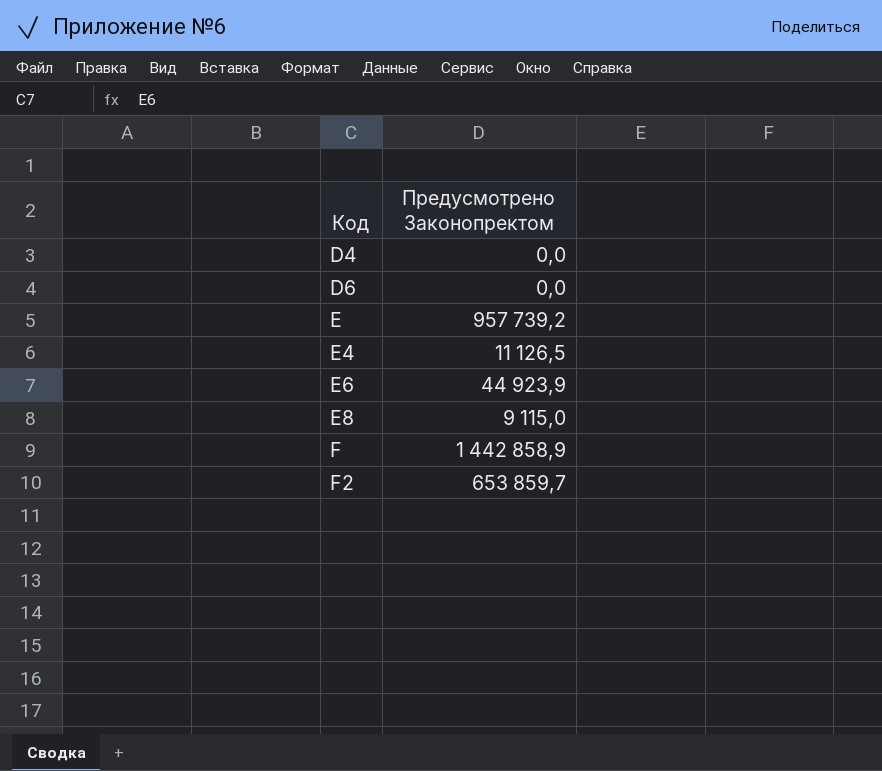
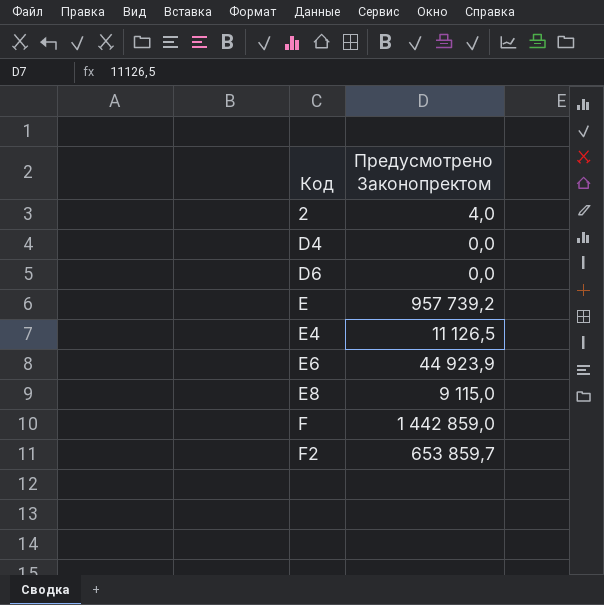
row 2: none -> 4,0
F | Предусмотрено Законопректом: 1 442 858,9 -> 1 442 859,0

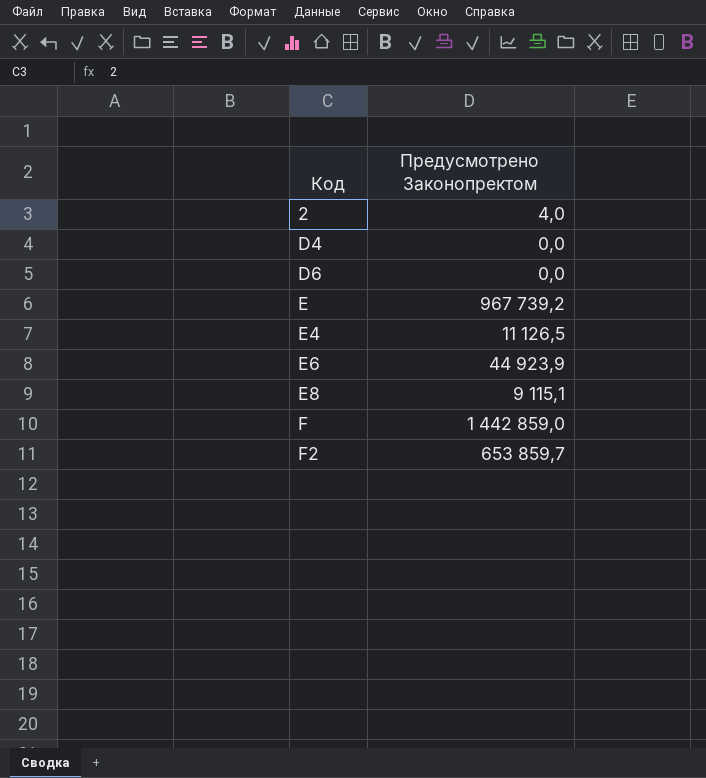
E | Предусмотрено Законопректом: 957 739,2 -> 967 739,2
E8 | Предусмотрено Законопректом: 9 115,0 -> 9 115,1

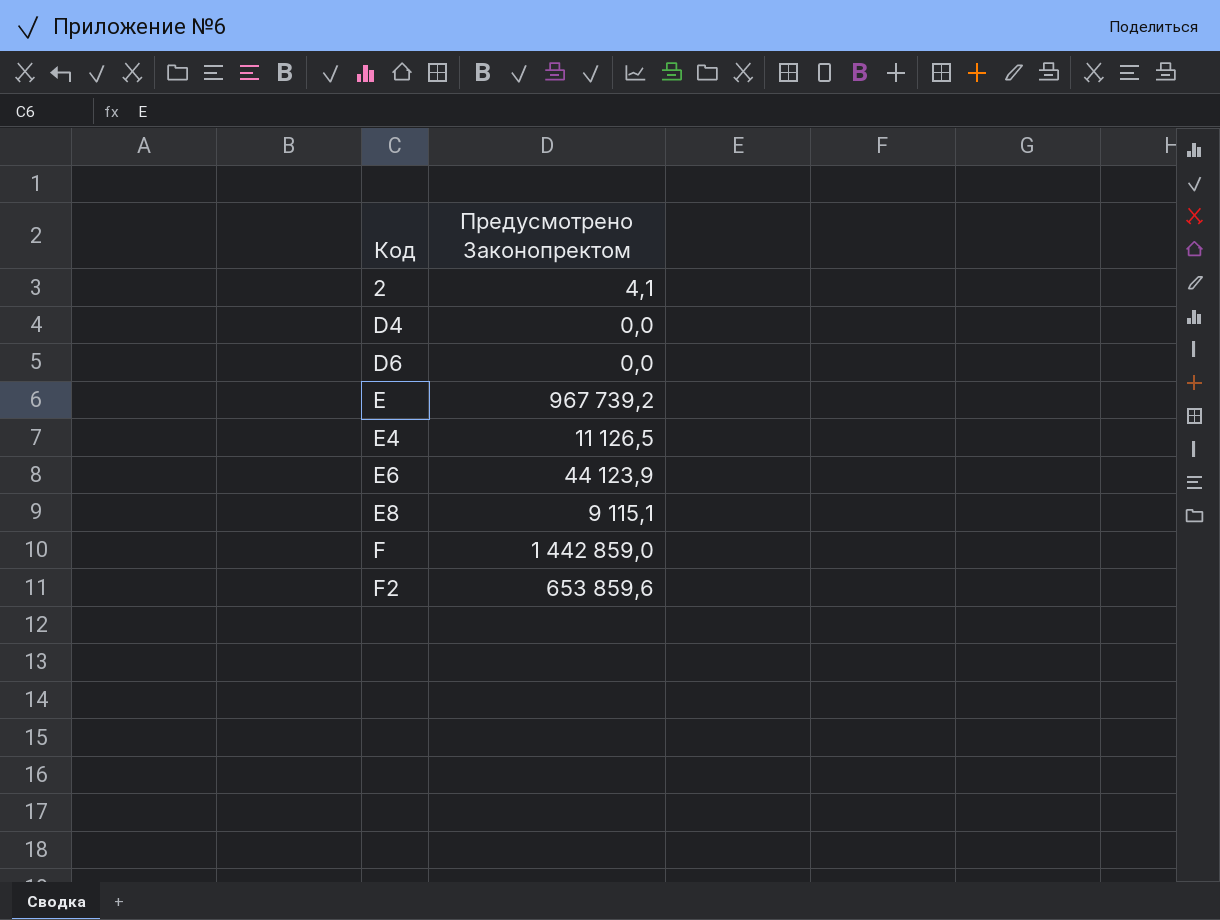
2 | Предусмотрено Законопректом: 4,0 -> 4,1
E6 | Предусмотрено Законопректом: 44 923,9 -> 44 123,9
F2 | Предусмотрено Законопректом: 653 859,7 -> 653 859,6

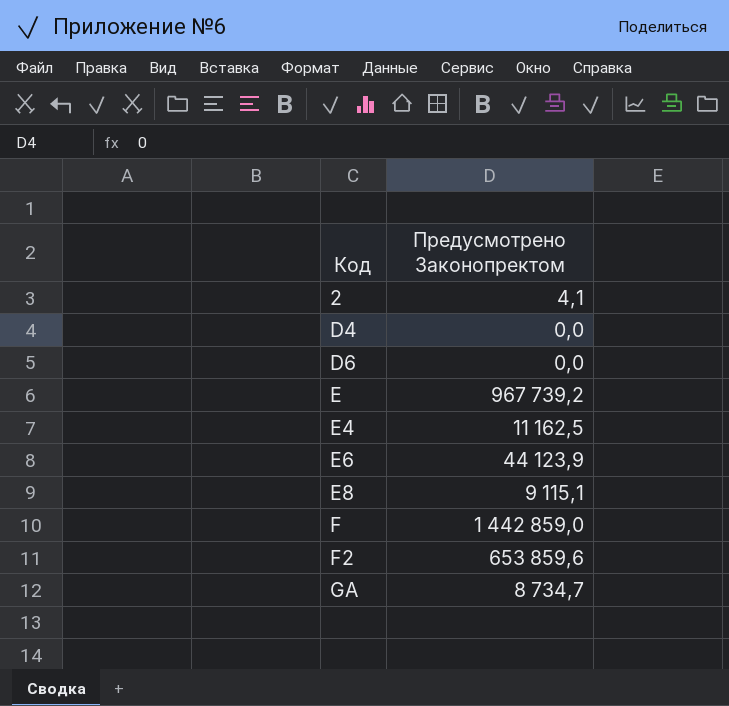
E4 | Предусмотрено Законопректом: 11 126,5 -> 11 162,5
row GA: none -> 8 734,7

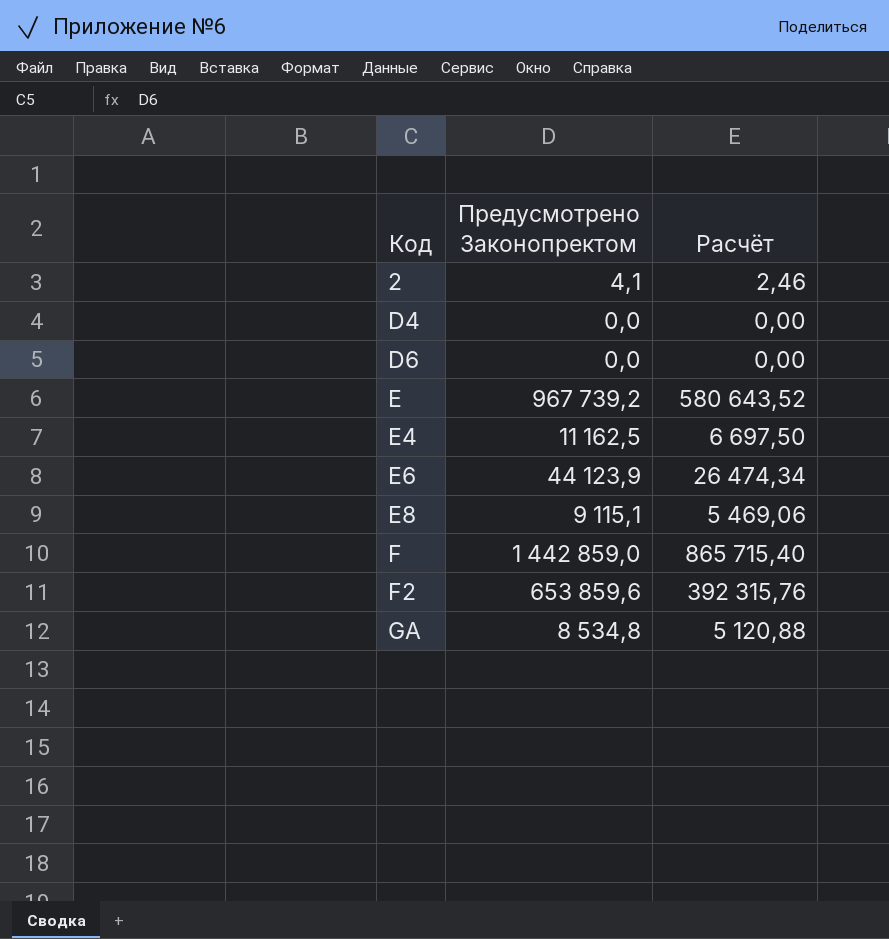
column Расчёт | formula: none -> [Предусмотрено Законопректом] * 0,6
GA | Предусмотрено Законопректом: 8 734,7 -> 8 534,8

